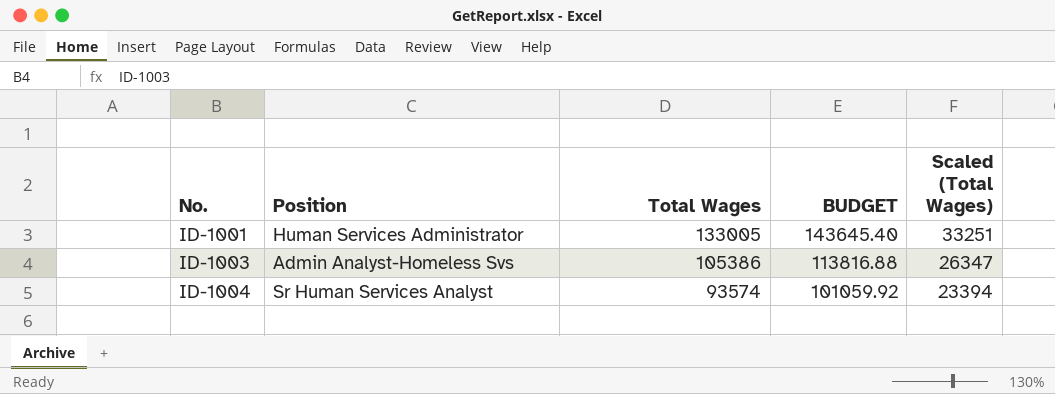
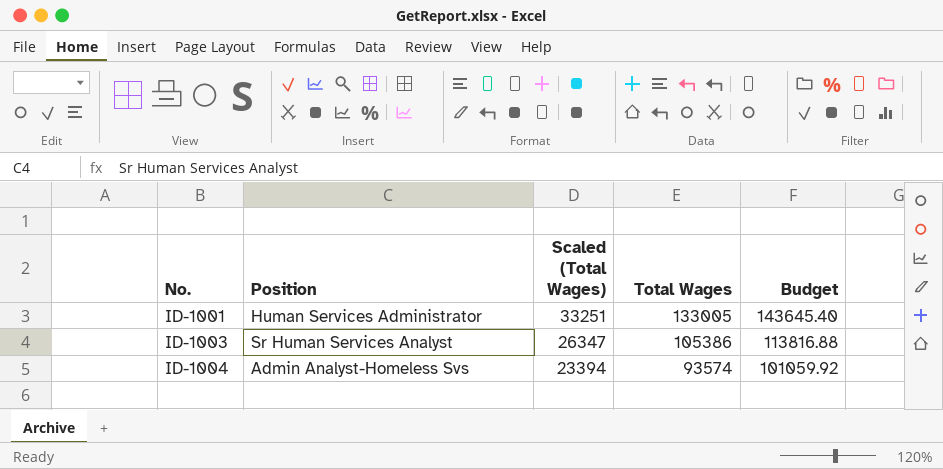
column Scaled (Total Wages) | position: 5 -> 3
column name: BUDGET -> Budget
ID-1003 | Position: Admin Analyst-Homeless Svs -> Sr Human Services Analyst
ID-1004 | Position: Sr Human Services Analyst -> Admin Analyst-Homeless Svs

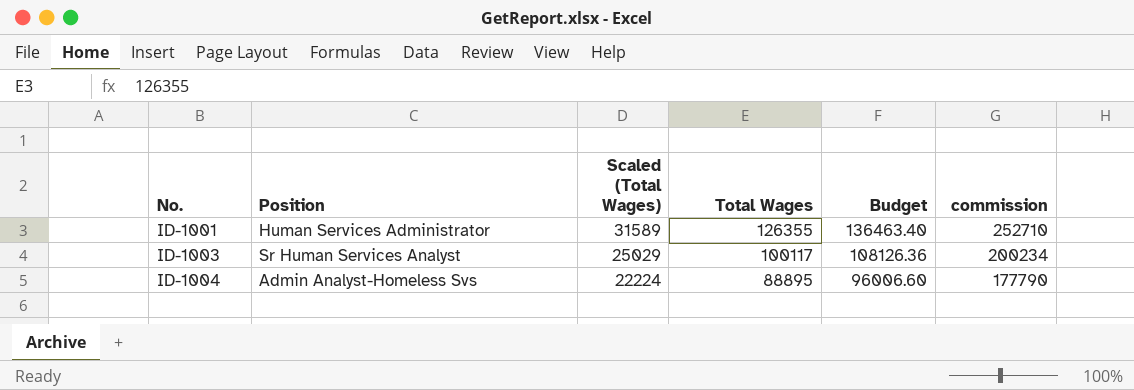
column commission | formula: none -> [Total Wages] * 2
ID-1001 | Scaled (Total Wages): 33251 -> 31589
ID-1001 | Total Wages: 133005 -> 126355
ID-1001 | Budget: 143645.40 -> 136463.40
ID-1003 | Scaled (Total Wages): 26347 -> 25029
ID-1003 | Total Wages: 105386 -> 100117
ID-1003 | Budget: 113816.88 -> 108126.36
ID-1004 | Scaled (Total Wages): 23394 -> 22224
ID-1004 | Total Wages: 93574 -> 88895
ID-1004 | Budget: 101059.92 -> 96006.60

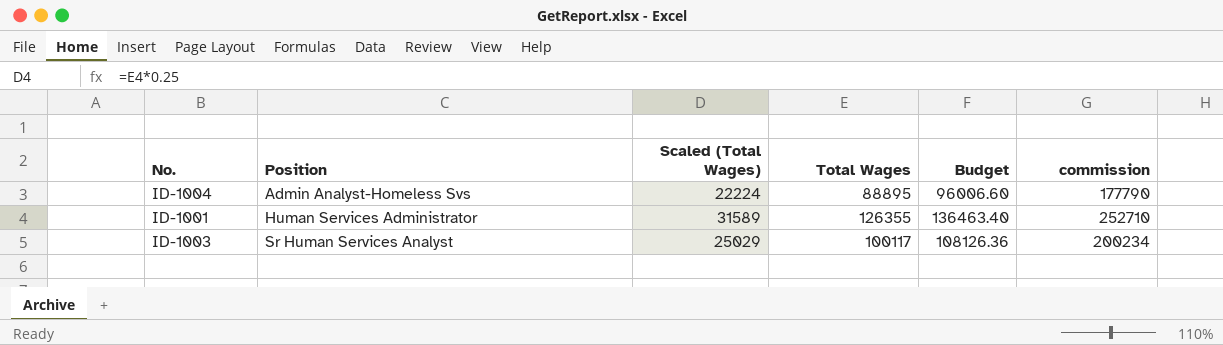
row order: No. ascending -> Position ascending

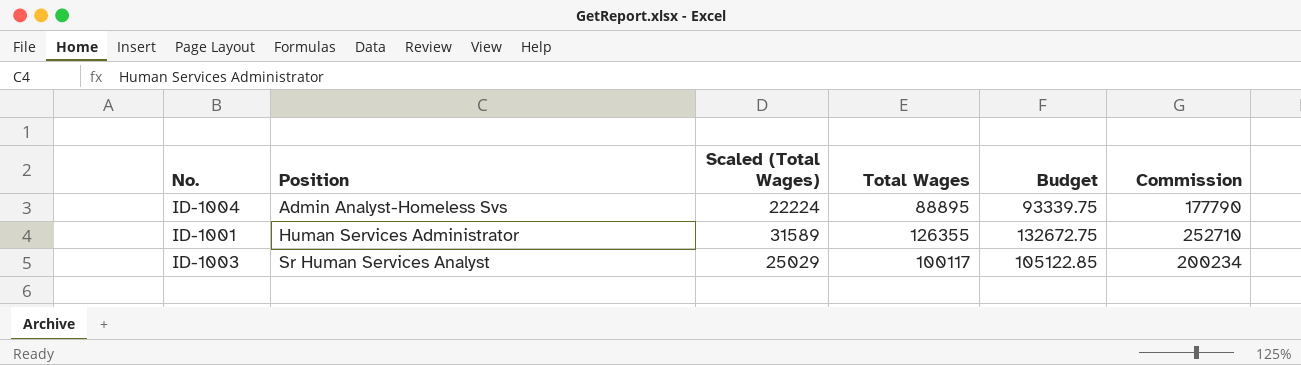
column Budget | formula: [Total Wages] * 1.08 -> [Total Wages] * 1.05
column name: commission -> Commission

